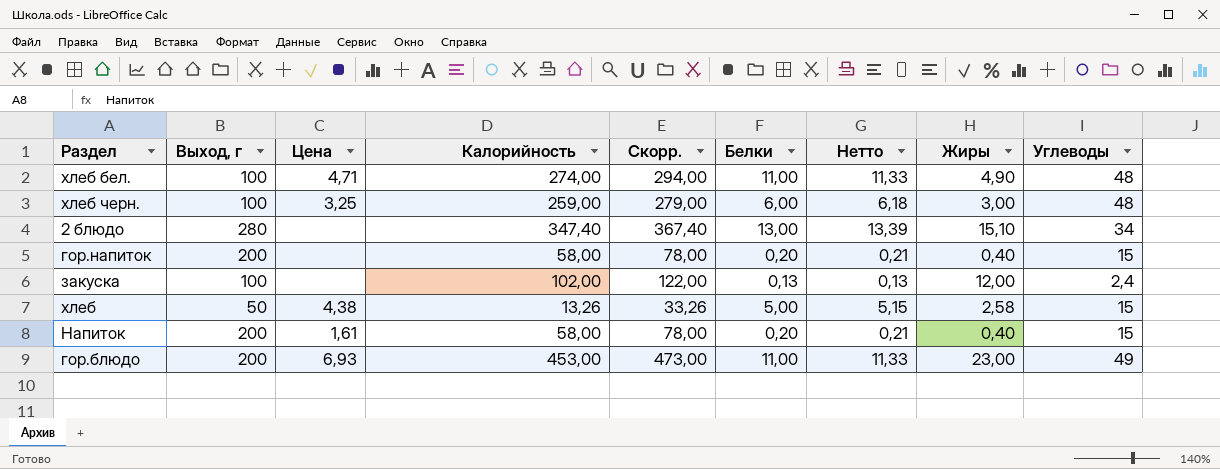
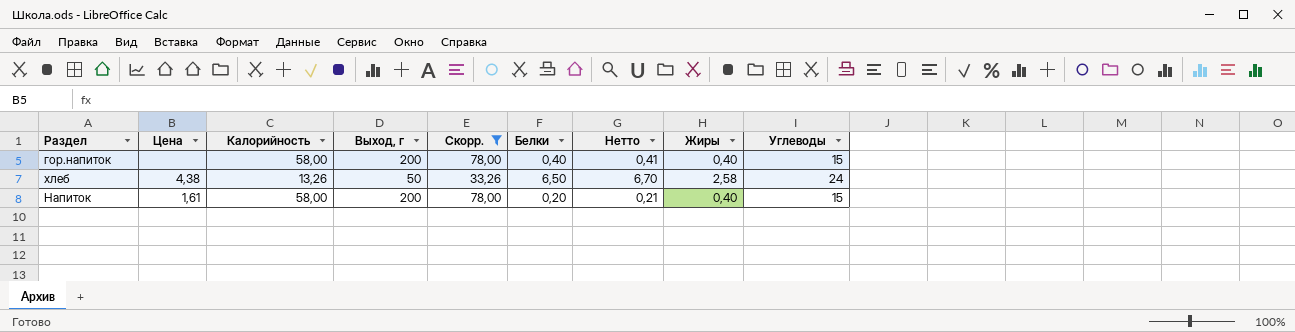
filter: none -> Скорр. <= 78,00
column Выход, г | position: 2 -> 4
гор.напиток | Белки: 0,20 -> 0,40
гор.напиток | Нетто: 0,21 -> 0,41
хлеб | Белки: 5,00 -> 6,50
хлеб | Нетто: 5,15 -> 6,70
хлеб | Углеводы: 15 -> 24

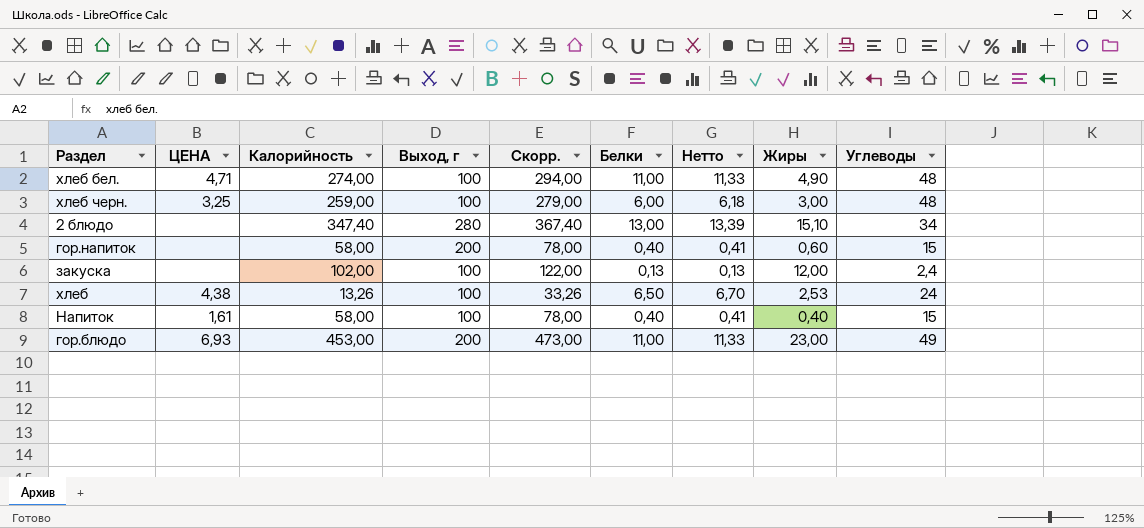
filter: Скорр. <= 78,00 -> none
column name: Цена -> ЦЕНА
гор.напиток | Жиры: 0,40 -> 0,60
хлеб | Выход, г: 50 -> 100
хлеб | Жиры: 2,58 -> 2,53
Напиток | Выход, г: 200 -> 100
Напиток | Белки: 0,20 -> 0,40
Напиток | Нетто: 0,21 -> 0,41

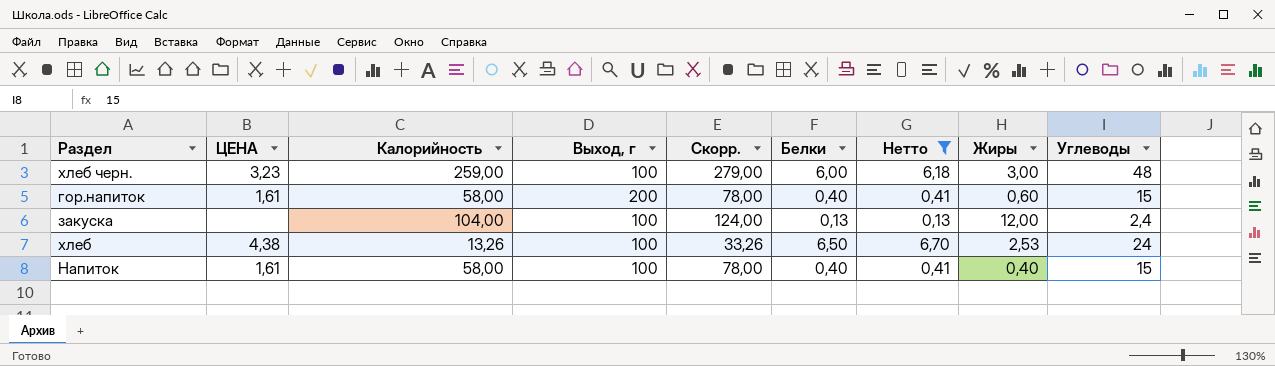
filter: none -> Нетто <= 6,70
хлеб черн. | ЦЕНА: 3,25 -> 3,23
гор.напиток | ЦЕНА: none -> 1,61
закуска | Калорийность: 102,00 -> 104,00
закуска | Скорр.: 122,00 -> 124,00

